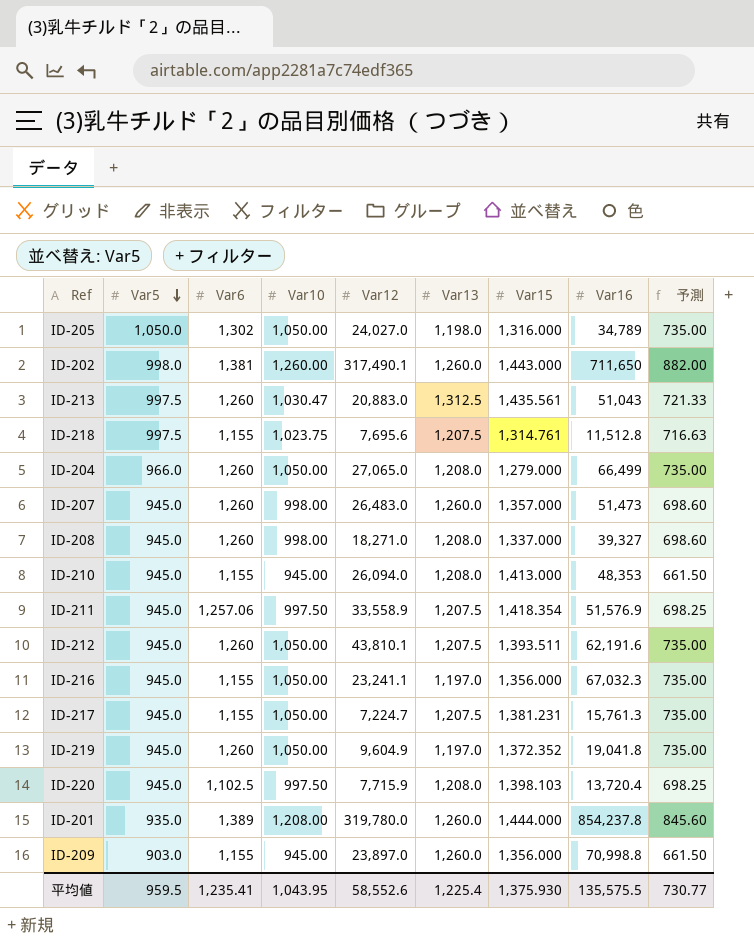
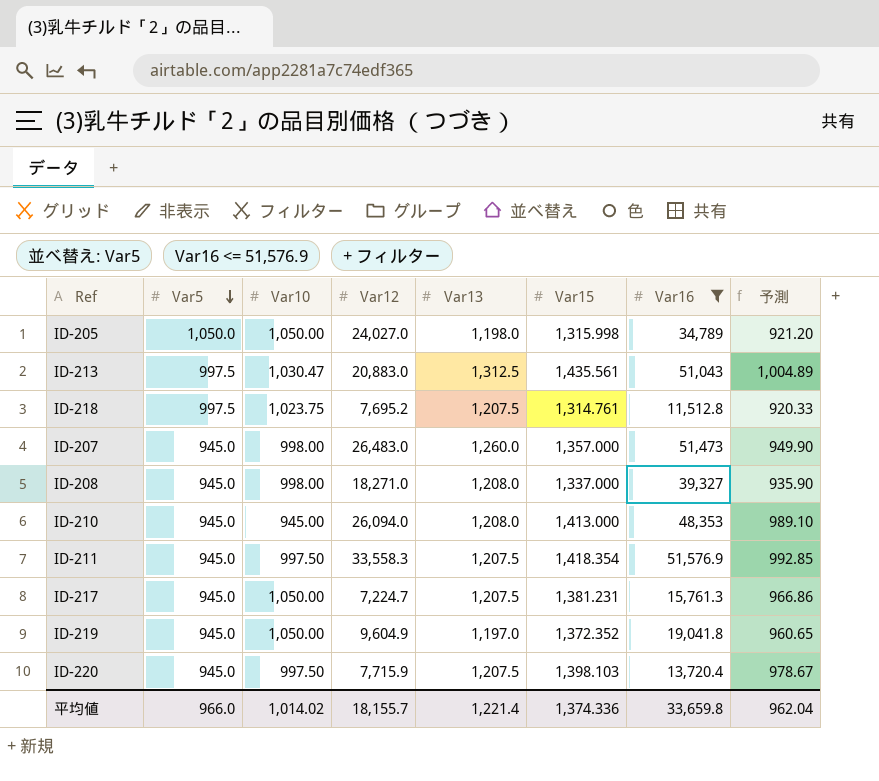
filter: none -> Var16 <= 51,576.9
column Var6 | position: 3 -> none
column 予測 | formula: [Var10] * 0.7 -> [Var15] * 0.7
ID-205 | Var15: 1,316.000 -> 1,315.998
ID-218 | Var12: 7,695.6 -> 7,695.2
ID-211 | Var12: 33,558.9 -> 33,558.3
ID-220 | Var13: 1,208.0 -> 1,207.5
平均値 | Var5: 959.5 -> 966.0
平均値 | Var10: 1,043.95 -> 1,014.02
平均値 | Var12: 58,552.6 -> 18,155.7
平均値 | Var13: 1,225.4 -> 1,221.4
平均値 | Var15: 1,375.930 -> 1,374.336
平均値 | Var16: 135,575.5 -> 33,659.8
平均値 | 予測: 730.77 -> 962.04

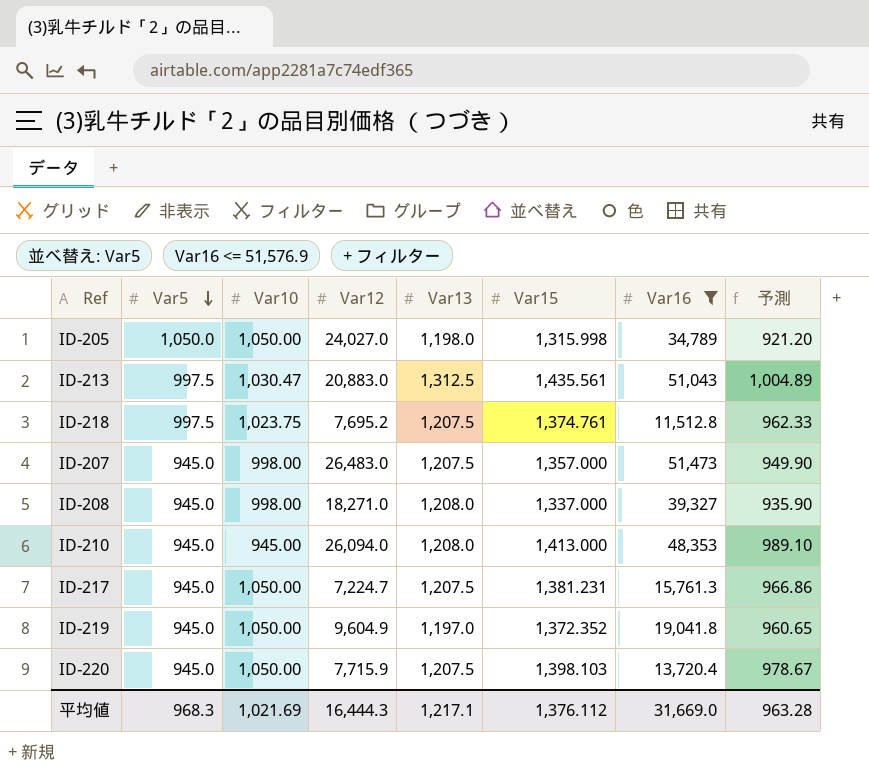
row ID-211: 945.0 | 997.50 | 33,558.3 | 1,207.5 | 1,418.354 | 51,576.9 | 992.85 -> none
ID-218 | Var15: 1,314.761 -> 1,374.761
ID-218 | 予測: 920.33 -> 962.33
ID-207 | Var13: 1,260.0 -> 1,207.5
ID-220 | Var10: 997.50 -> 1,050.00
平均値 | Var5: 966.0 -> 968.3
平均値 | Var10: 1,014.02 -> 1,021.69
平均値 | Var12: 18,155.7 -> 16,444.3
平均値 | Var13: 1,221.4 -> 1,217.1
平均値 | Var15: 1,374.336 -> 1,376.112
平均値 | Var16: 33,659.8 -> 31,669.0
平均値 | 予測: 962.04 -> 963.28

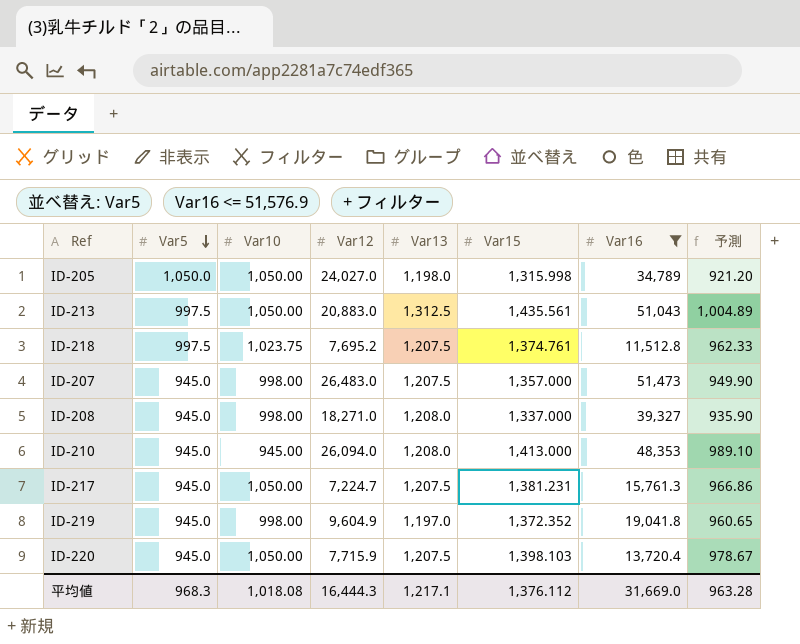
ID-213 | Var10: 1,030.47 -> 1,050.00
ID-219 | Var10: 1,050.00 -> 998.00
平均値 | Var10: 1,021.69 -> 1,018.08

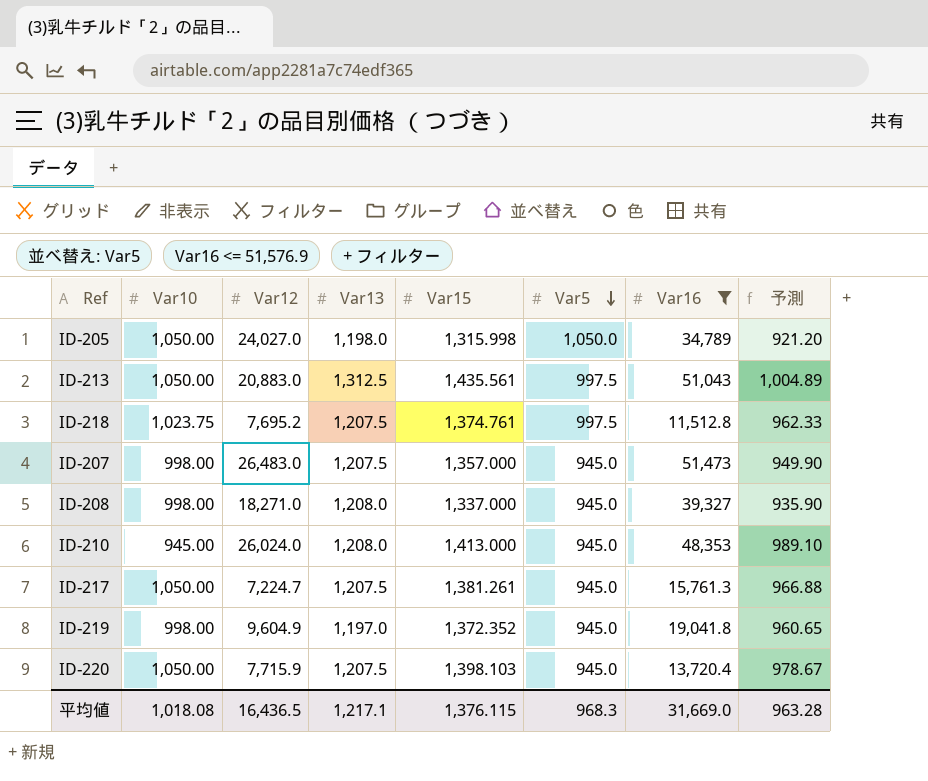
column Var5 | position: 2 -> 6
ID-210 | Var12: 26,094.0 -> 26,024.0
ID-217 | Var15: 1,381.231 -> 1,381.261
ID-217 | 予測: 966.86 -> 966.88
平均値 | Var12: 16,444.3 -> 16,436.5
平均値 | Var15: 1,376.112 -> 1,376.115

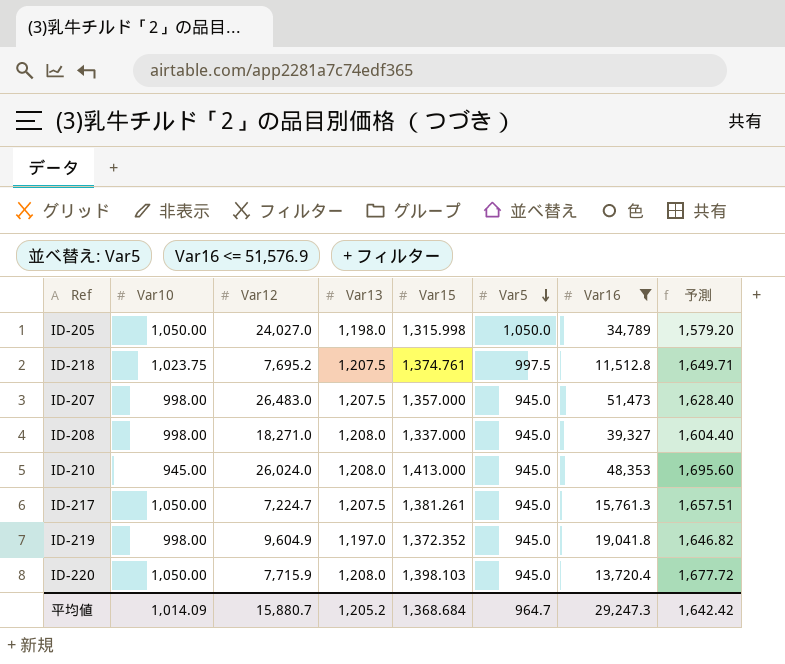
column 予測 | formula: [Var15] * 0.7 -> [Var15] * 1.2
row ID-213: 1,050.00 | 20,883.0 | 1,312.5 | 1,435.561 | 997.5 | 51,043 | 1,004.89 -> none
ID-220 | Var13: 1,207.5 -> 1,208.0
平均値 | Var10: 1,018.08 -> 1,014.09
平均値 | Var12: 16,436.5 -> 15,880.7
平均値 | Var13: 1,217.1 -> 1,205.2
平均値 | Var15: 1,376.115 -> 1,368.684
平均値 | Var5: 968.3 -> 964.7
平均値 | Var16: 31,669.0 -> 29,247.3
平均値 | 予測: 963.28 -> 1,642.42

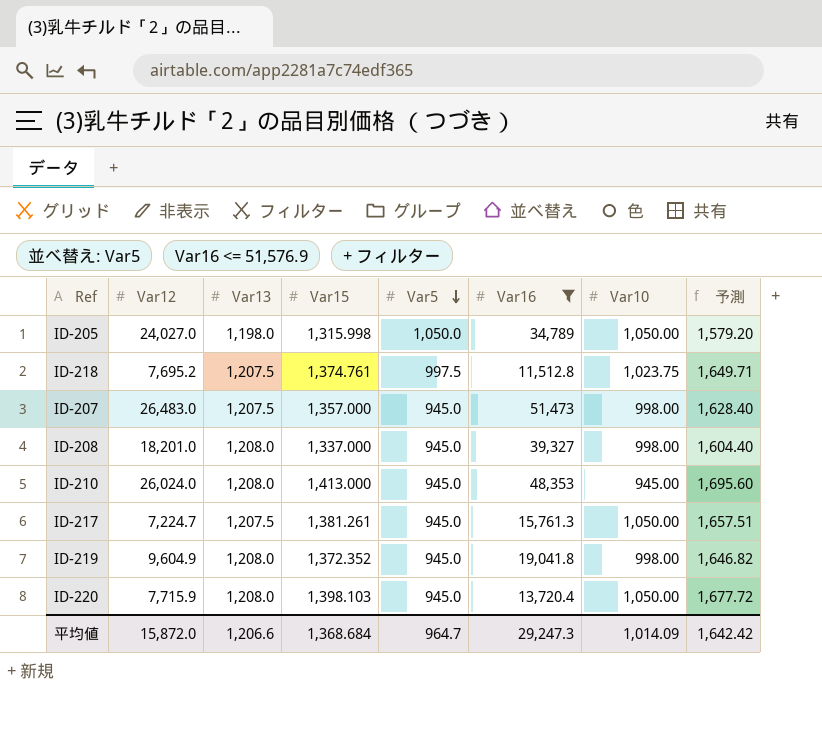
column Var10 | position: 2 -> 7
ID-208 | Var12: 18,271.0 -> 18,201.0
ID-219 | Var13: 1,197.0 -> 1,208.0
平均値 | Var12: 15,880.7 -> 15,872.0
平均値 | Var13: 1,205.2 -> 1,206.6

